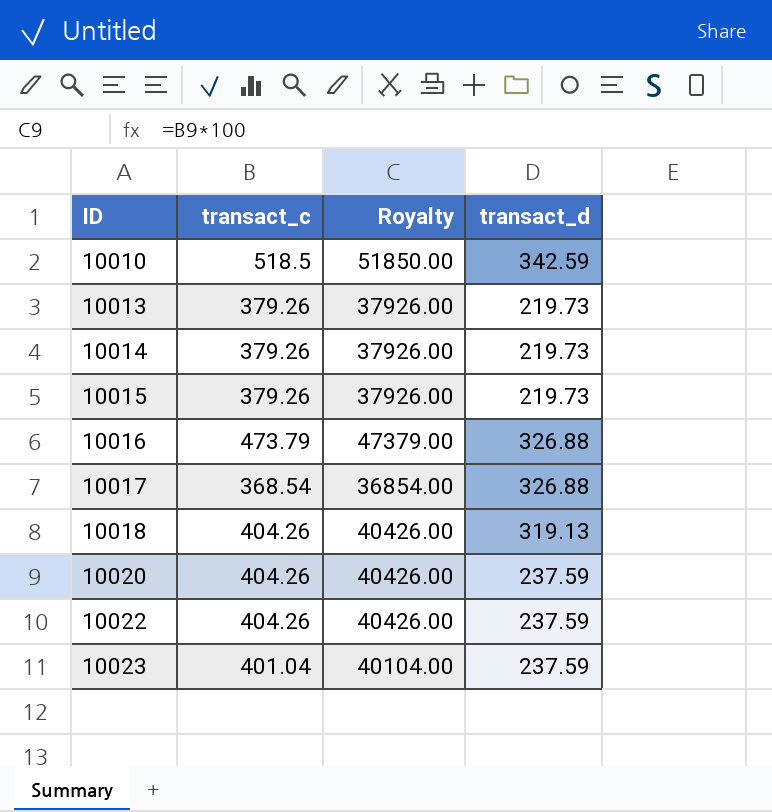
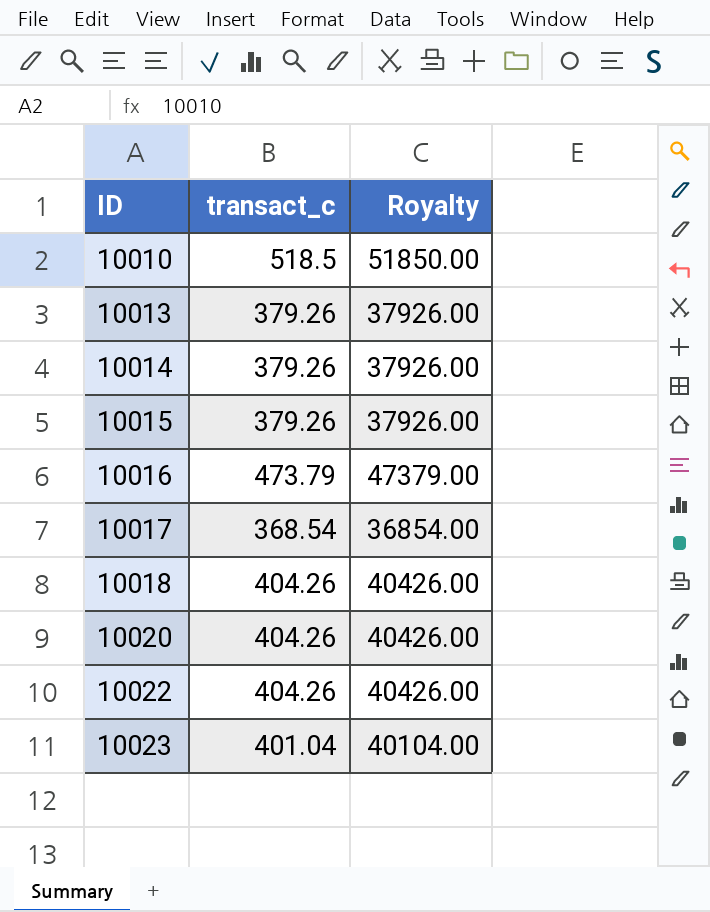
column transact_d | position: 4 -> none

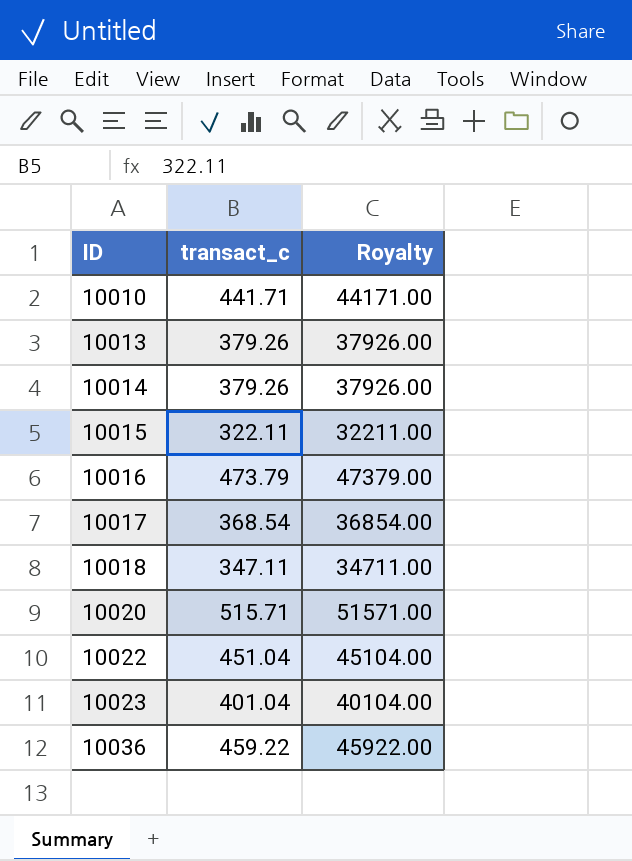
10010 | transact_c: 518.5 -> 441.71
10010 | Royalty: 51850.00 -> 44171.00
10015 | transact_c: 379.26 -> 322.11
10015 | Royalty: 37926.00 -> 32211.00
10018 | transact_c: 404.26 -> 347.11
10018 | Royalty: 40426.00 -> 34711.00
10020 | transact_c: 404.26 -> 515.71
10020 | Royalty: 40426.00 -> 51571.00
10022 | transact_c: 404.26 -> 451.04
10022 | Royalty: 40426.00 -> 45104.00
row 10036: none -> 459.22 | 45922.00

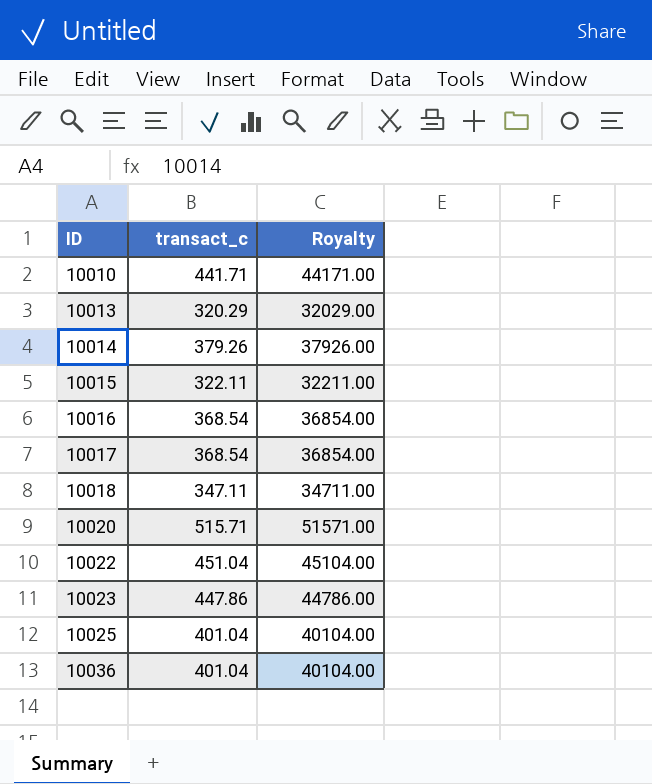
10013 | transact_c: 379.26 -> 320.29
10013 | Royalty: 37926.00 -> 32029.00
10016 | transact_c: 473.79 -> 368.54
10016 | Royalty: 47379.00 -> 36854.00
10023 | transact_c: 401.04 -> 447.86
10023 | Royalty: 40104.00 -> 44786.00
row 10025: none -> 401.04 | 40104.00
10036 | transact_c: 459.22 -> 401.04
10036 | Royalty: 45922.00 -> 40104.00

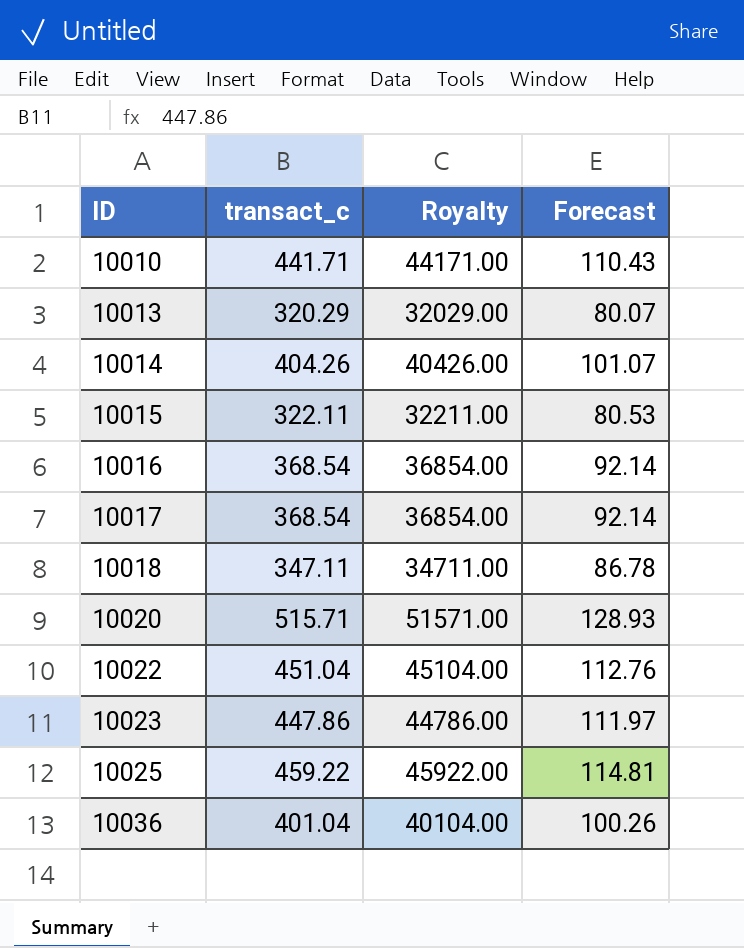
column Forecast | formula: none -> [transact_c] * 0.25
10014 | transact_c: 379.26 -> 404.26
10014 | Royalty: 37926.00 -> 40426.00
10025 | transact_c: 401.04 -> 459.22
10025 | Royalty: 40104.00 -> 45922.00

